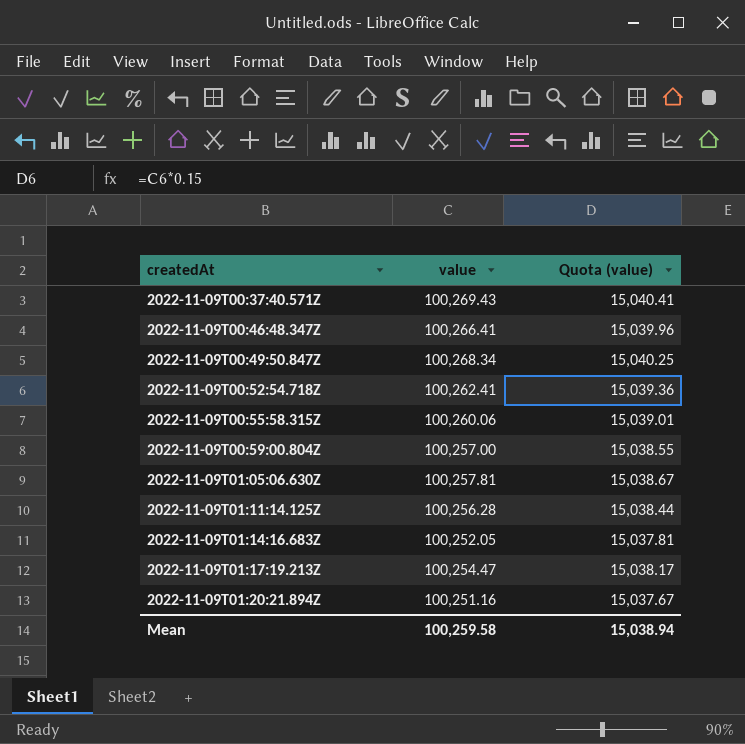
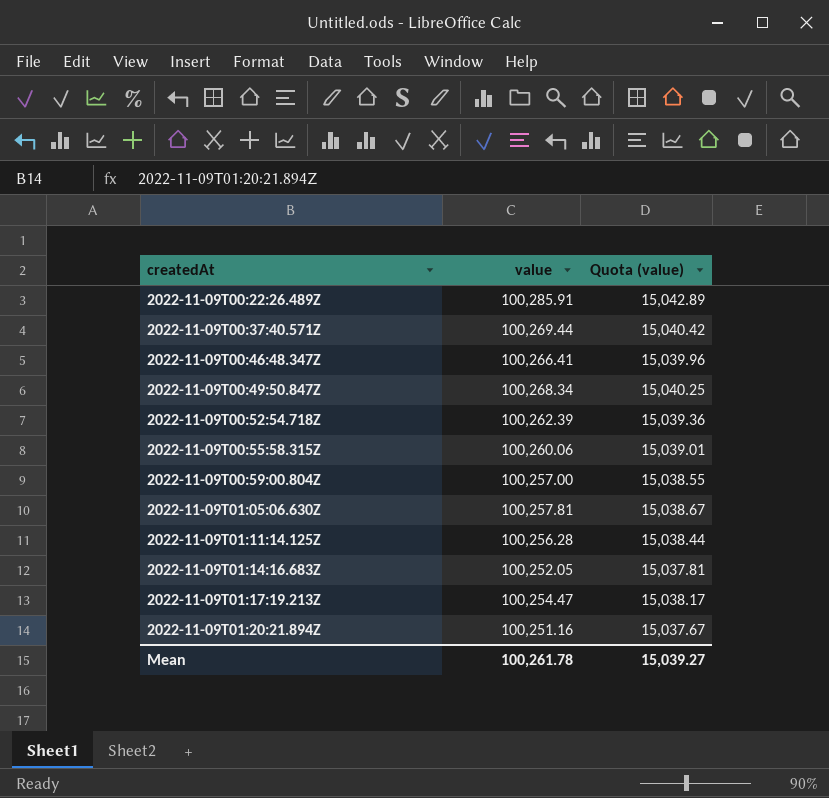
row 2022-11-09T00:22:26.489Z: none -> 100,285.91 | 15,042.89
2022-11-09T00:37:40.571Z | value: 100,269.43 -> 100,269.44
2022-11-09T00:37:40.571Z | Quota (value): 15,040.41 -> 15,040.42
2022-11-09T00:52:54.718Z | value: 100,262.41 -> 100,262.39
Mean | value: 100,259.58 -> 100,261.78
Mean | Quota (value): 15,038.94 -> 15,039.27

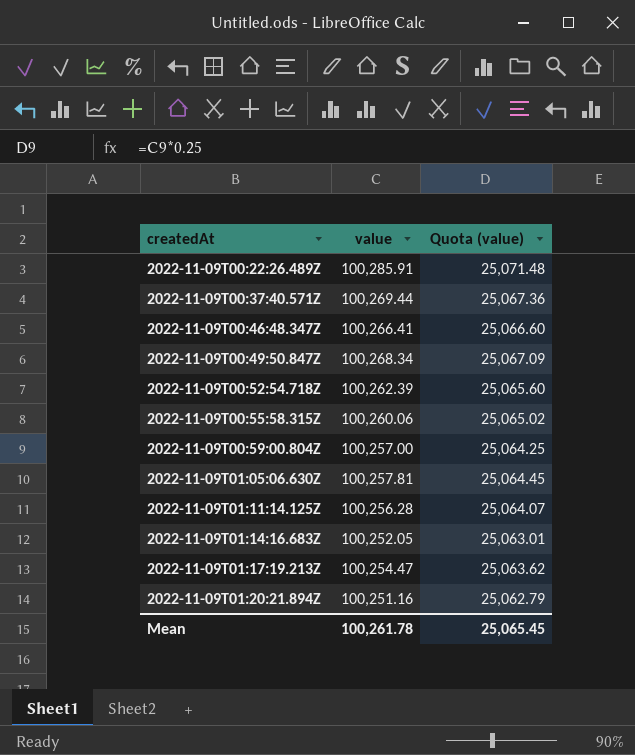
column Quota (value) | formula: [value] * 0.15 -> [value] * 0.25
Mean | Quota (value): 15,039.27 -> 25,065.45

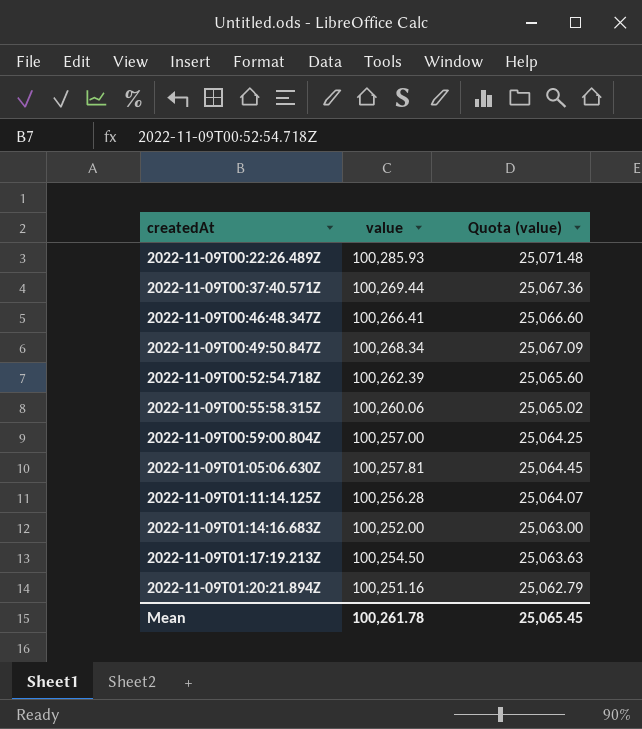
2022-11-09T00:22:26.489Z | value: 100,285.91 -> 100,285.93
2022-11-09T01:14:16.683Z | value: 100,252.05 -> 100,252.00
2022-11-09T01:14:16.683Z | Quota (value): 25,063.01 -> 25,063.00
2022-11-09T01:17:19.213Z | value: 100,254.47 -> 100,254.50
2022-11-09T01:17:19.213Z | Quota (value): 25,063.62 -> 25,063.63

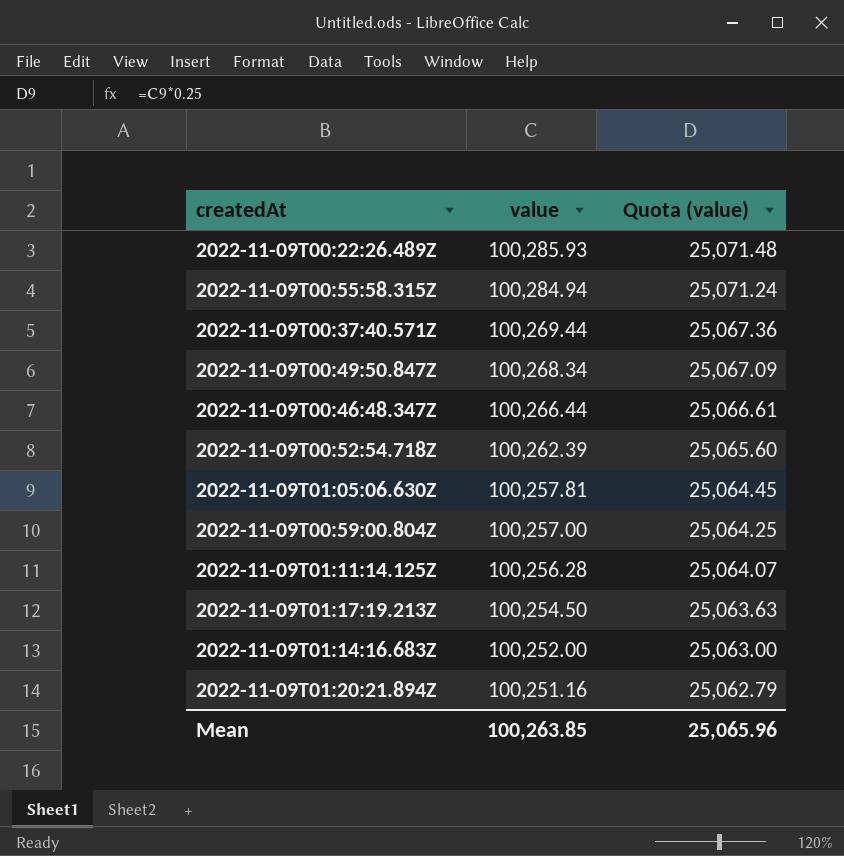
row order: createdAt ascending -> value descending
2022-11-09T00:55:58.315Z | value: 100,260.06 -> 100,284.94
2022-11-09T00:55:58.315Z | Quota (value): 25,065.02 -> 25,071.24
2022-11-09T00:46:48.347Z | value: 100,266.41 -> 100,266.44
2022-11-09T00:46:48.347Z | Quota (value): 25,066.60 -> 25,066.61
Mean | value: 100,261.78 -> 100,263.85
Mean | Quota (value): 25,065.45 -> 25,065.96

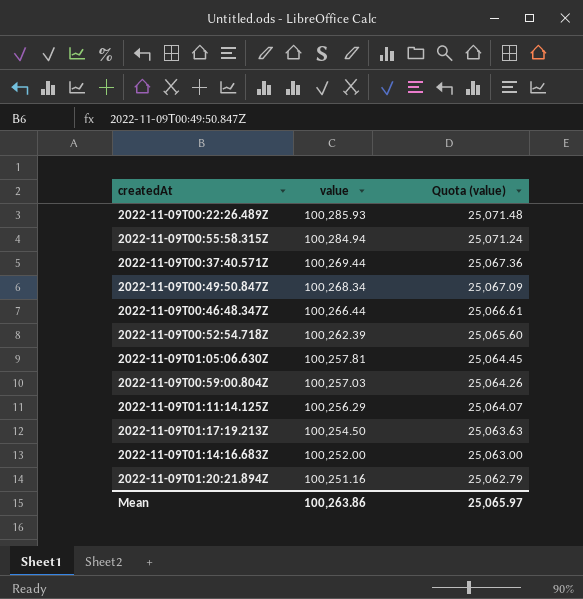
2022-11-09T00:59:00.804Z | value: 100,257.00 -> 100,257.03
2022-11-09T00:59:00.804Z | Quota (value): 25,064.25 -> 25,064.26
2022-11-09T01:11:14.125Z | value: 100,256.28 -> 100,256.29
Mean | value: 100,263.85 -> 100,263.86
Mean | Quota (value): 25,065.96 -> 25,065.97

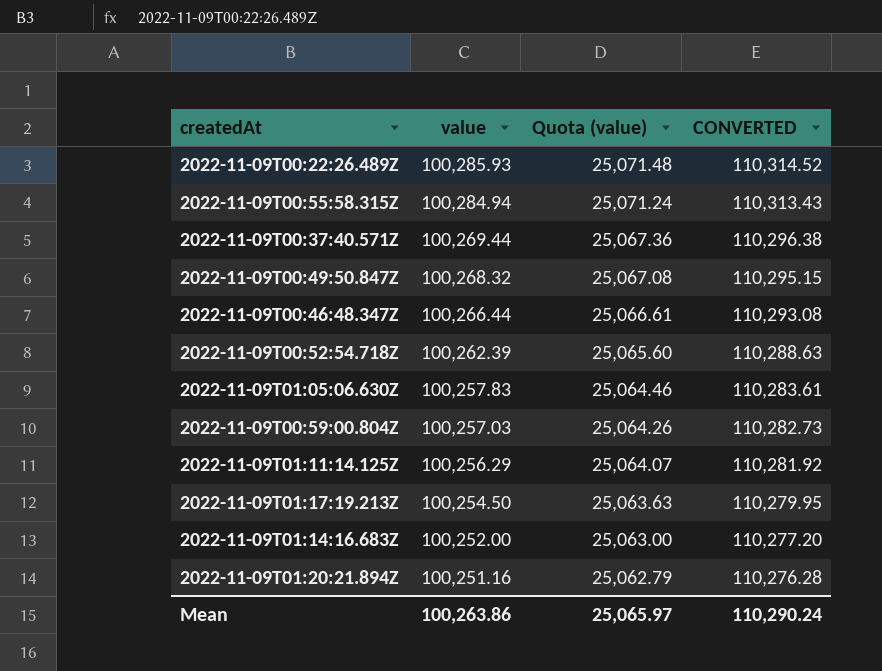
column CONVERTED | formula: none -> [value] * 1.1
2022-11-09T00:49:50.847Z | value: 100,268.34 -> 100,268.32
2022-11-09T00:49:50.847Z | Quota (value): 25,067.09 -> 25,067.08
2022-11-09T01:05:06.630Z | value: 100,257.81 -> 100,257.83
2022-11-09T01:05:06.630Z | Quota (value): 25,064.45 -> 25,064.46

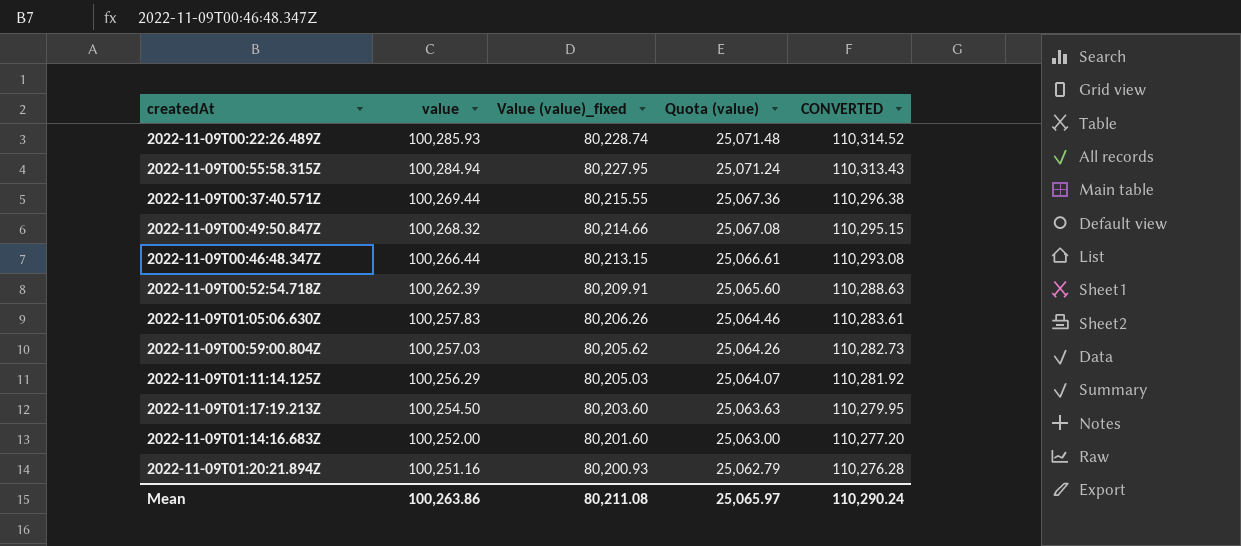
column Value (value)_fixed | formula: none -> [value] * 0.8

